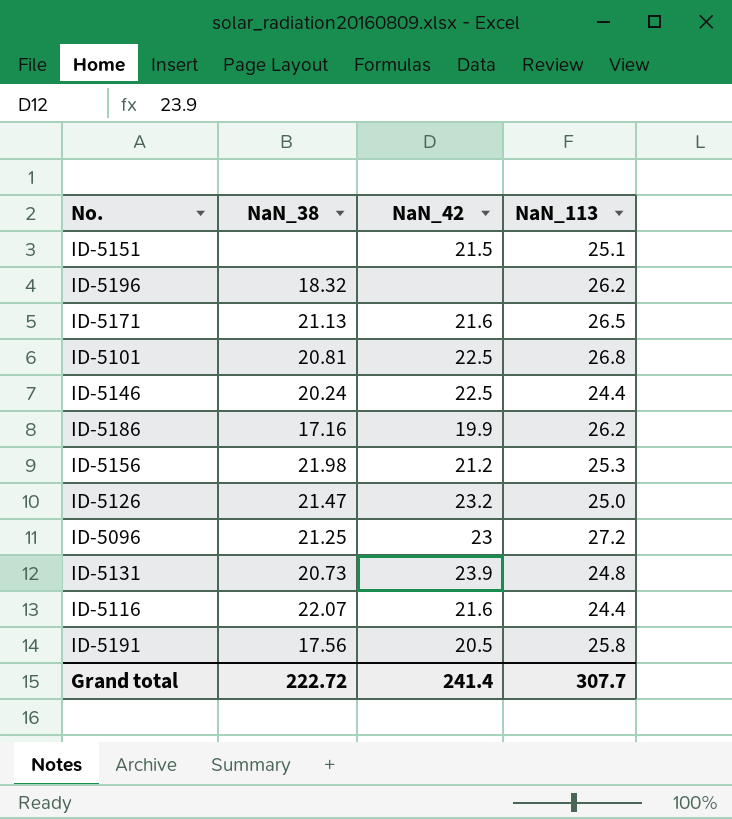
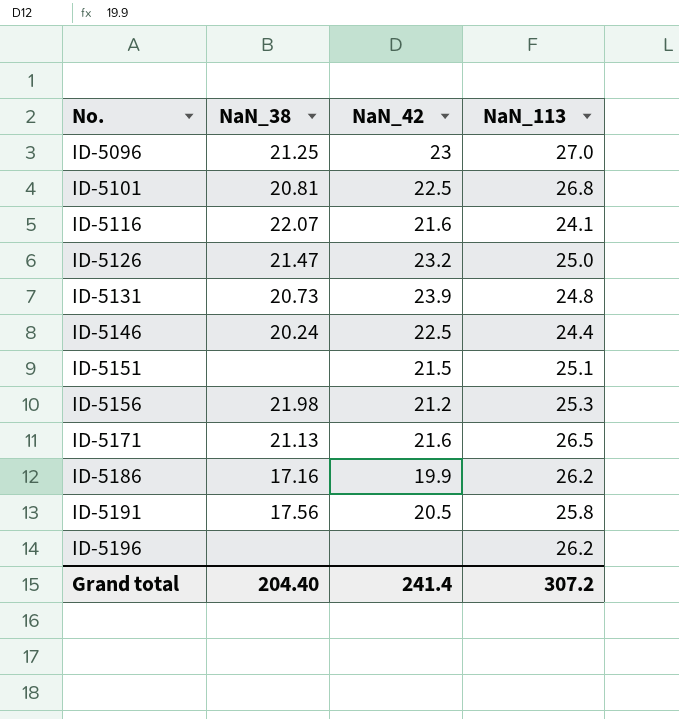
row order: none -> No. ascending
ID-5096 | NaN_113: 27.2 -> 27.0
ID-5116 | NaN_113: 24.4 -> 24.1
ID-5196 | NaN_38: 18.32 -> none
Grand total | NaN_38: 222.72 -> 204.40
Grand total | NaN_113: 307.7 -> 307.2

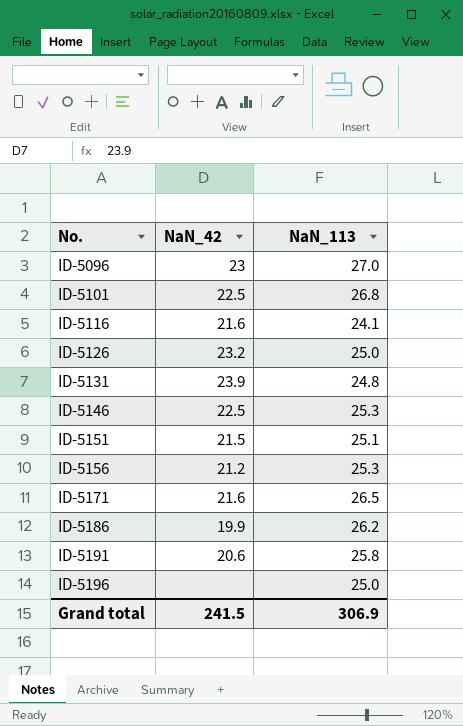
column NaN_38 | position: 2 -> none
ID-5146 | NaN_113: 24.4 -> 25.3
ID-5191 | NaN_42: 20.5 -> 20.6
ID-5196 | NaN_113: 26.2 -> 25.0
Grand total | NaN_42: 241.4 -> 241.5
Grand total | NaN_113: 307.2 -> 306.9

